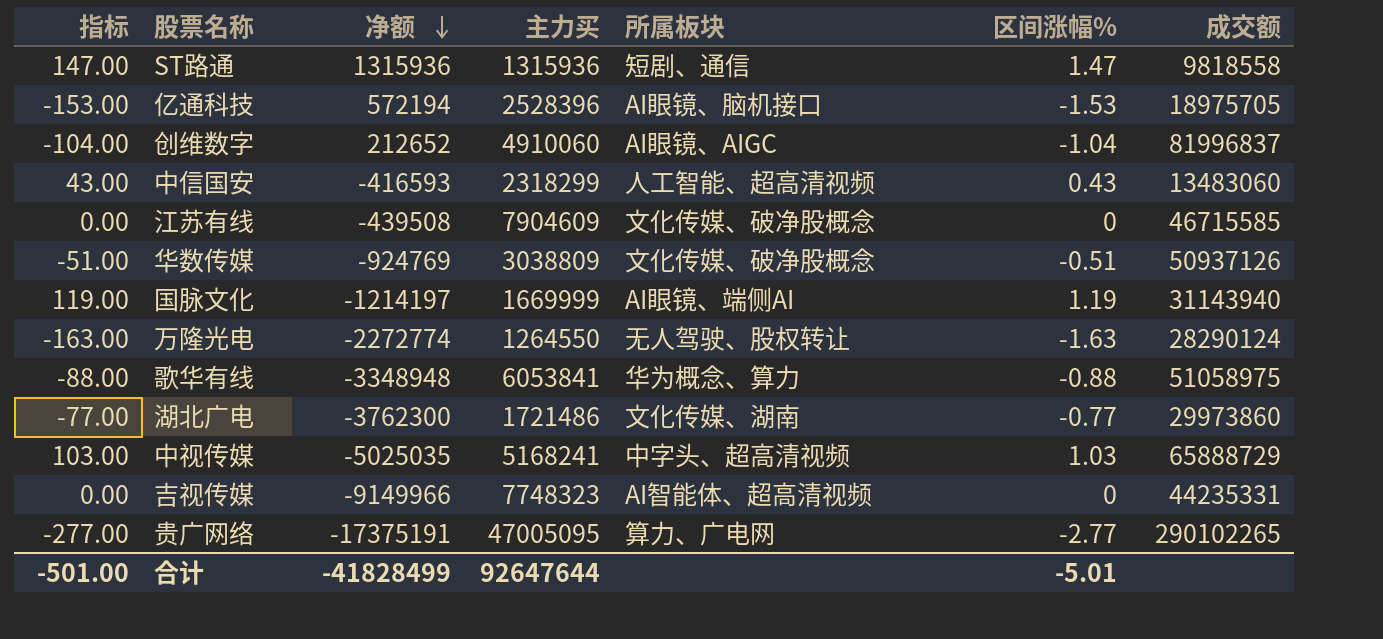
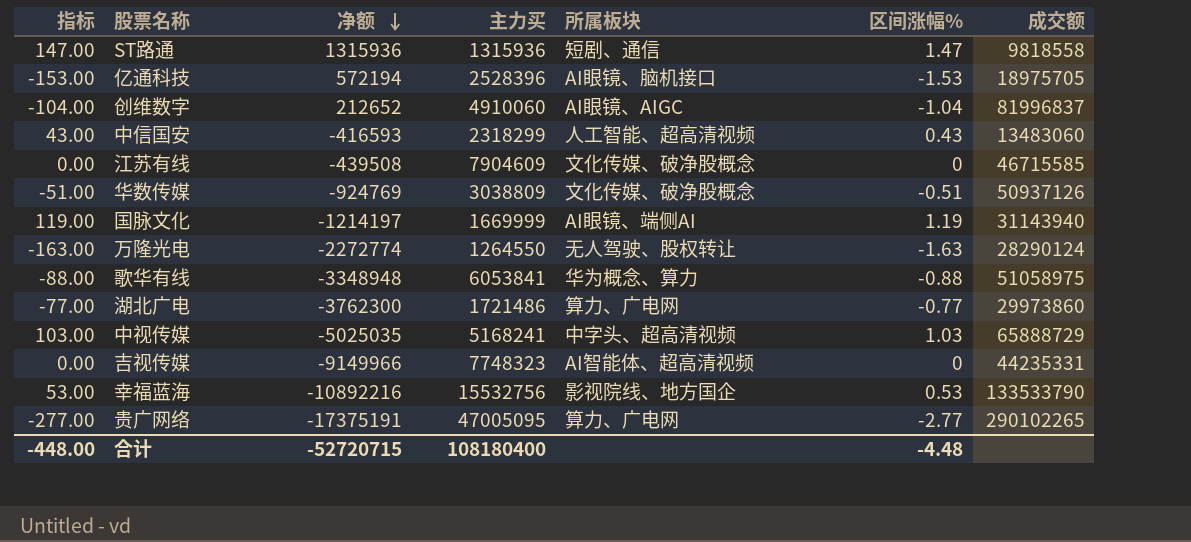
湖北广电 | 所属板块: 文化传媒、湖南 -> 算力、广电网
row 幸福蓝海: none -> 53.00 | -10892216 | 15532756 | 影视院线、地方国企 | 0.53 | 133533790
合计 | 指标: -501.00 -> -448.00
合计 | 净额: -41828499 -> -52720715
合计 | 主力买: 92647644 -> 108180400
合计 | 区间涨幅%: -5.01 -> -4.48

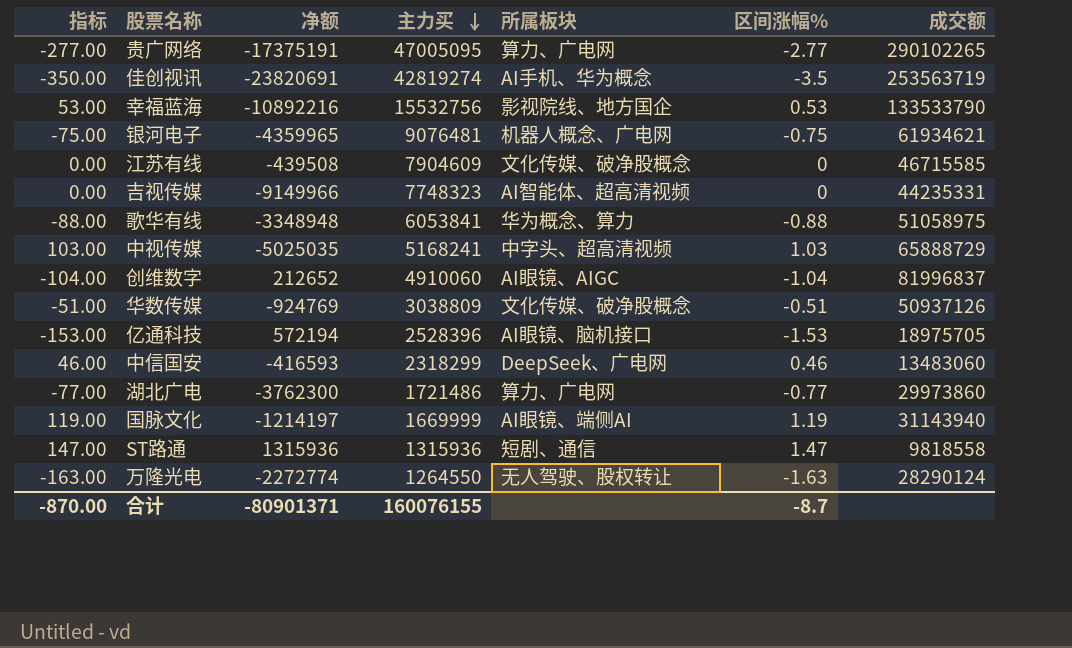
row order: 净额 descending -> 主力买 descending
row 佳创视讯: none -> -350.00 | -23820691 | 42819274 | AI手机、华为概念 | -3.5 | 253563719
row 银河电子: none -> -75.00 | -4359965 | 9076481 | 机器人概念、广电网 | -0.75 | 61934621
中信国安 | 指标: 43.00 -> 46.00
中信国安 | 所属板块: 人工智能、超高清视频 -> DeepSeek、广电网
中信国安 | 区间涨幅%: 0.43 -> 0.46
合计 | 指标: -448.00 -> -870.00
合计 | 净额: -52720715 -> -80901371
合计 | 主力买: 108180400 -> 160076155
合计 | 区间涨幅%: -4.48 -> -8.7

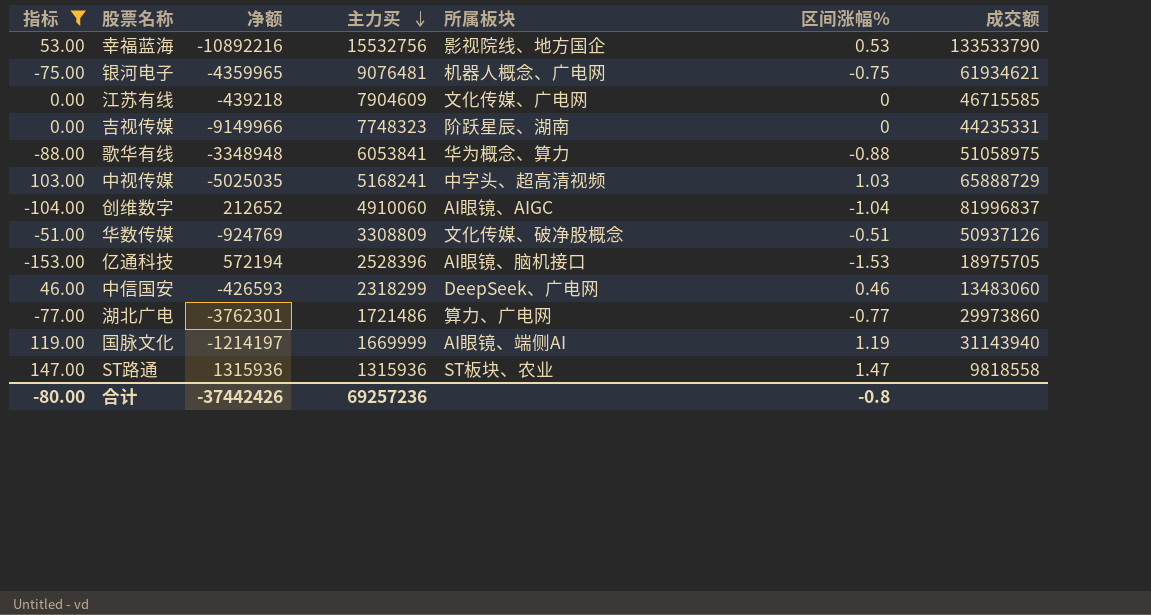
filter: none -> 指标 >= -153.00
江苏有线 | 净额: -439508 -> -439218
江苏有线 | 所属板块: 文化传媒、破净股概念 -> 文化传媒、广电网
吉视传媒 | 所属板块: AI智能体、超高清视频 -> 阶跃星辰、湖南
华数传媒 | 主力买: 3038809 -> 3308809
中信国安 | 净额: -416593 -> -426593
湖北广电 | 净额: -3762300 -> -3762301
ST路通 | 所属板块: 短剧、通信 -> ST板块、农业
合计 | 指标: -870.00 -> -80.00
合计 | 净额: -80901371 -> -37442426
合计 | 主力买: 160076155 -> 69257236
合计 | 区间涨幅%: -8.7 -> -0.8

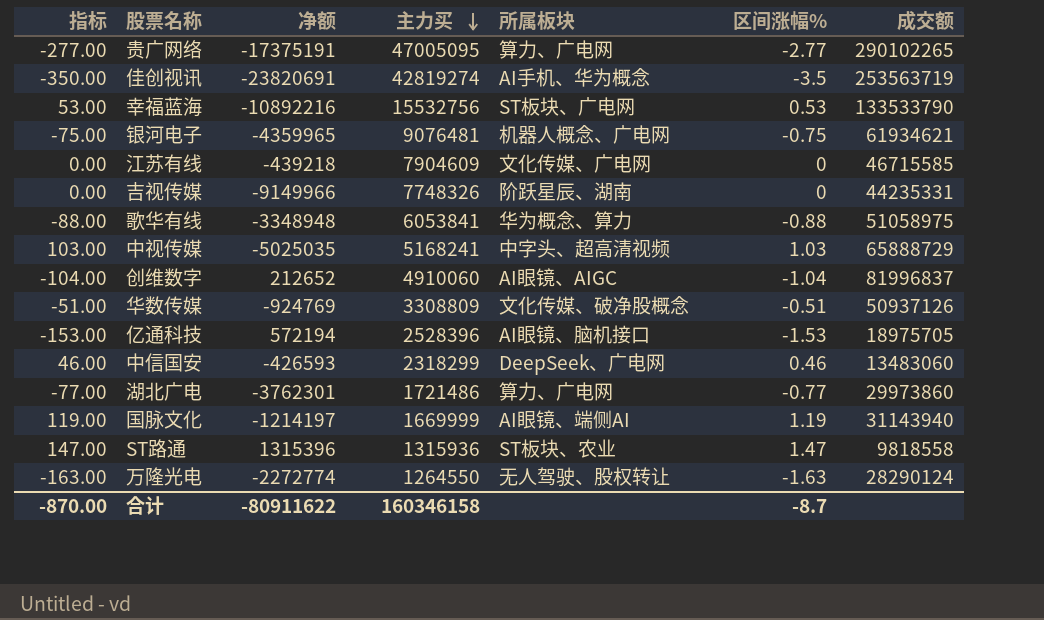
filter: 指标 >= -153.00 -> none
幸福蓝海 | 所属板块: 影视院线、地方国企 -> ST板块、广电网
吉视传媒 | 主力买: 7748323 -> 7748326
ST路通 | 净额: 1315936 -> 1315396
合计 | 指标: -80.00 -> -870.00
合计 | 净额: -37442426 -> -80911622
合计 | 主力买: 69257236 -> 160346158
合计 | 区间涨幅%: -0.8 -> -8.7

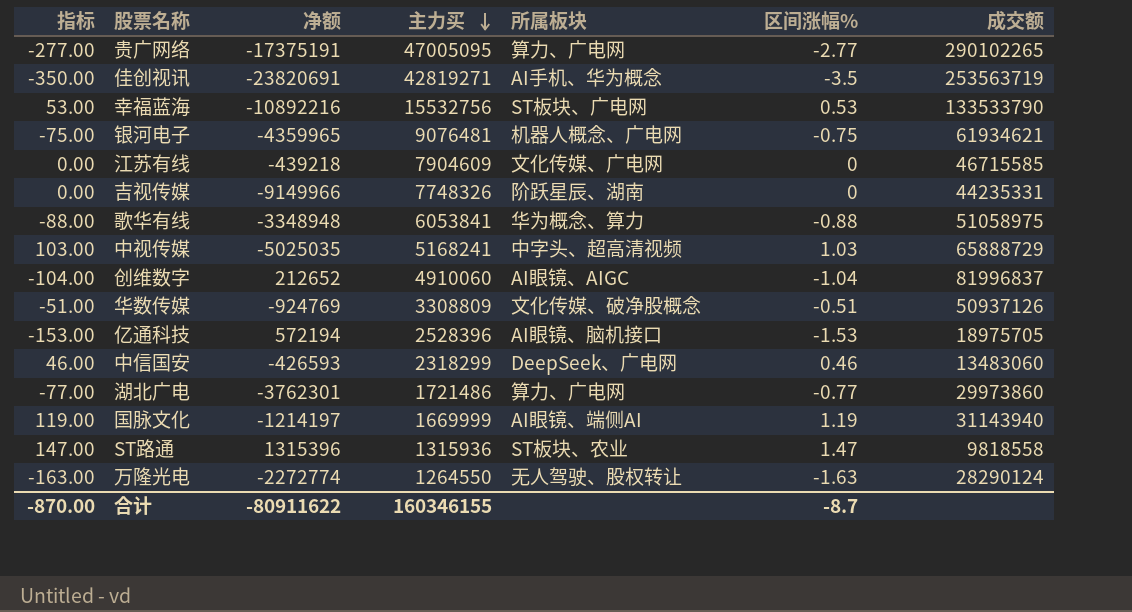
佳创视讯 | 主力买: 42819274 -> 42819271
合计 | 主力买: 160346158 -> 160346155

